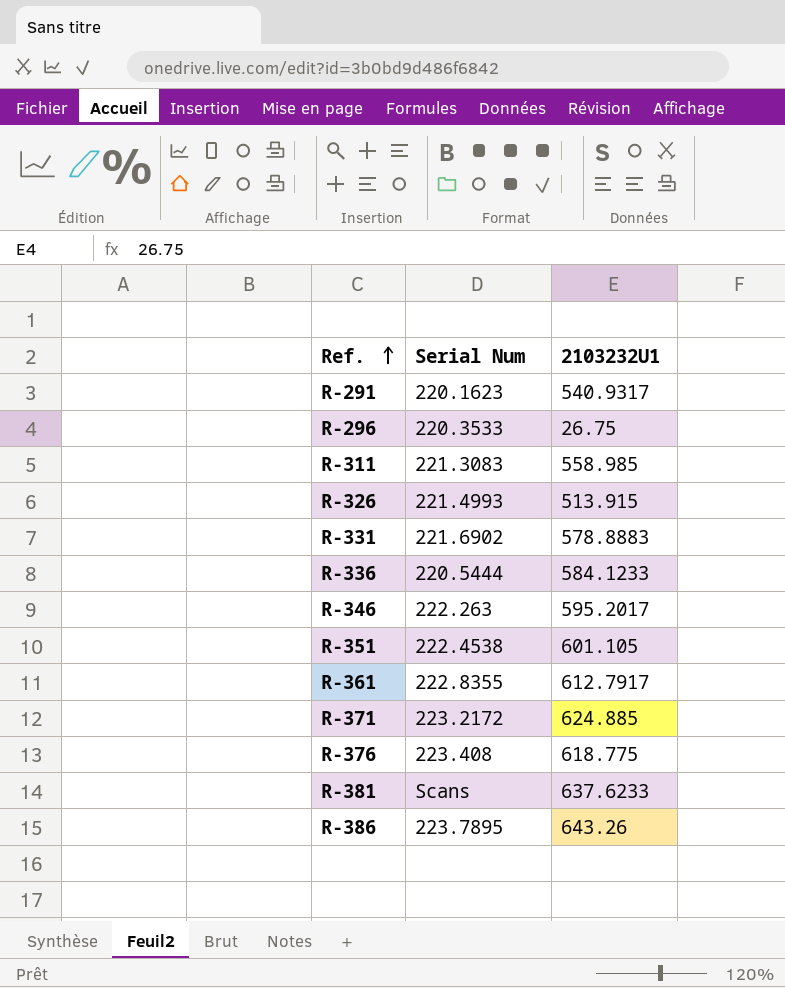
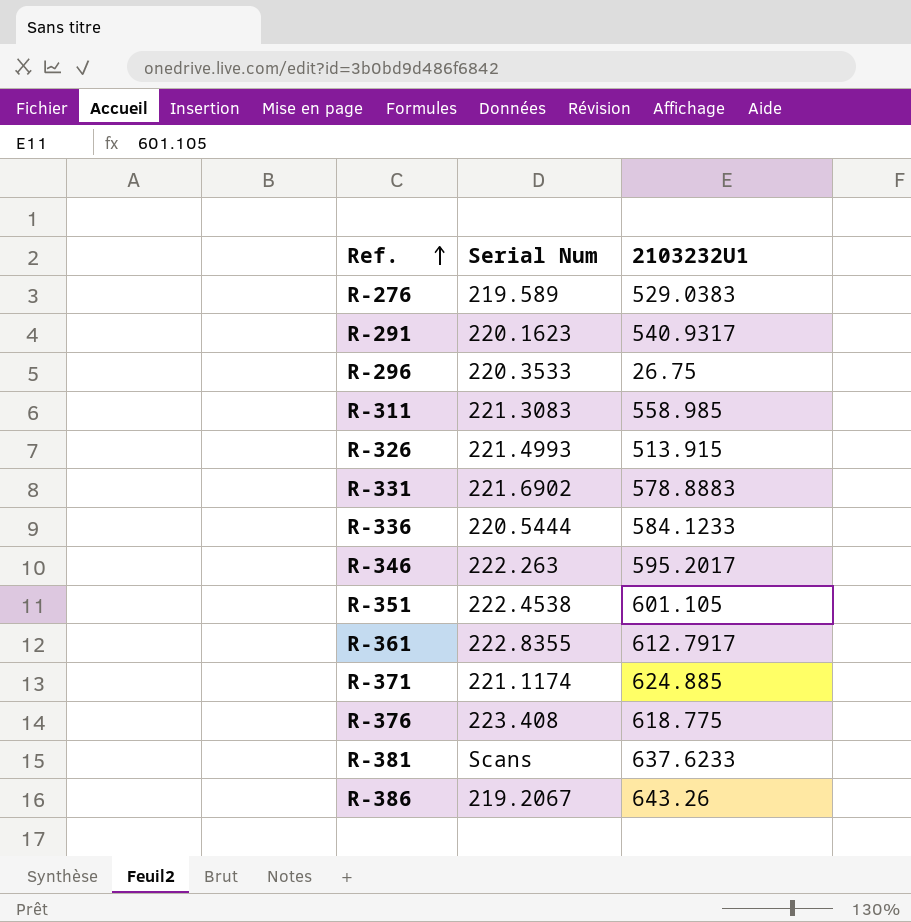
row R-276: none -> 219.589 | 529.0383
R-371 | Serial Num: 223.2172 -> 221.1174
R-386 | Serial Num: 223.7895 -> 219.2067

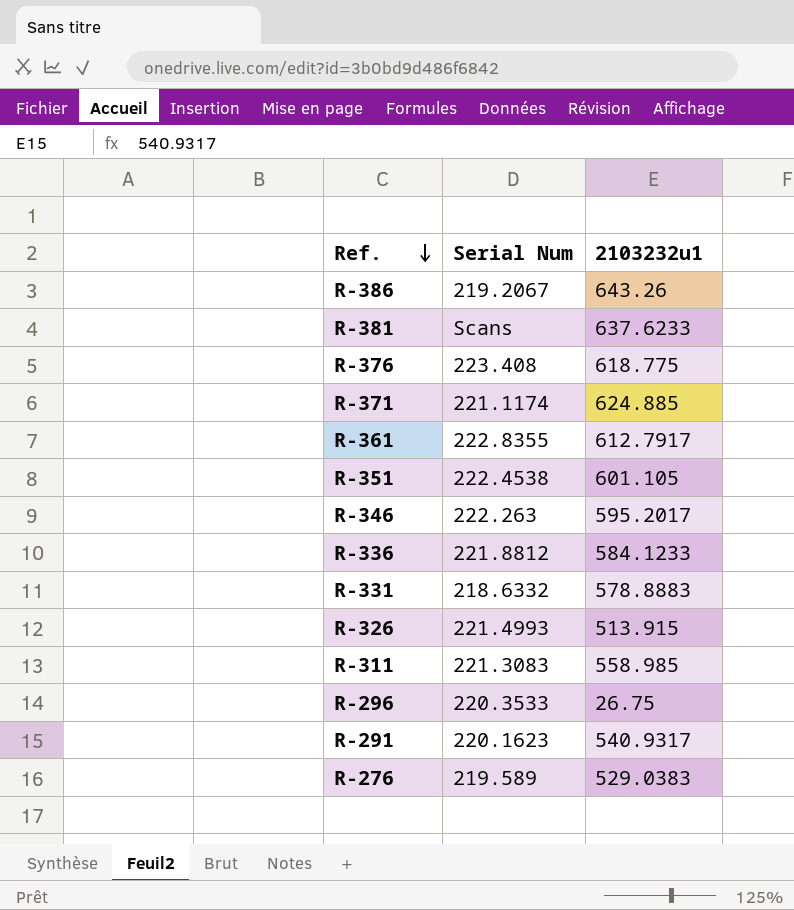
row order: Ref. ascending -> Ref. descending
column name: 2103232U1 -> 2103232u1
R-336 | Serial Num: 220.5444 -> 221.8812
R-331 | Serial Num: 221.6902 -> 218.6332

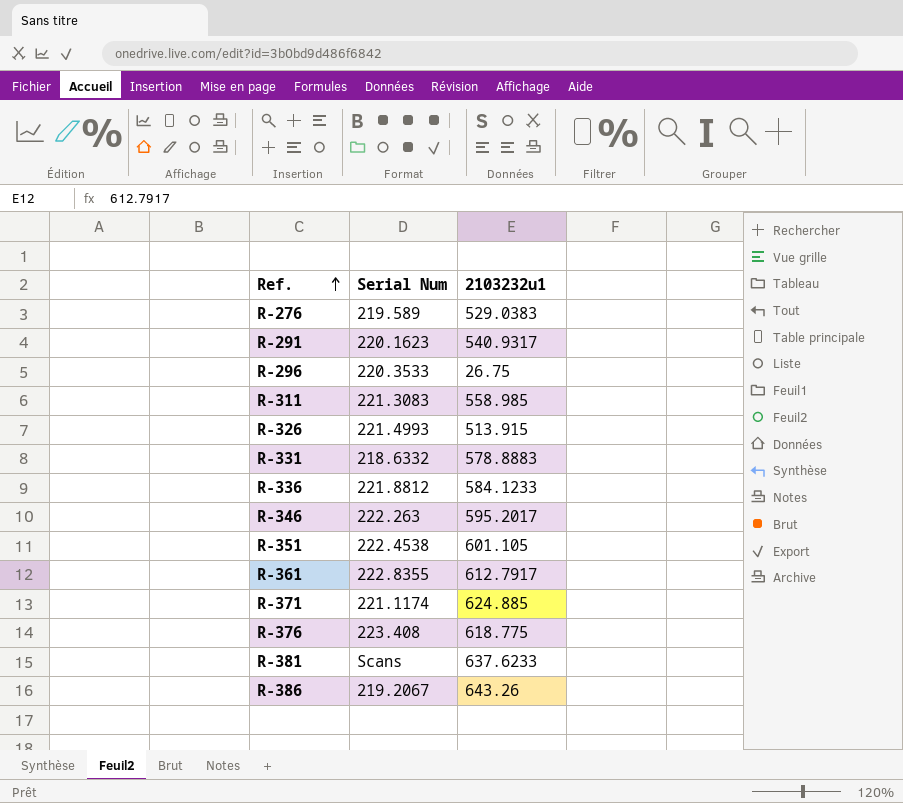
row order: Ref. descending -> Ref. ascending

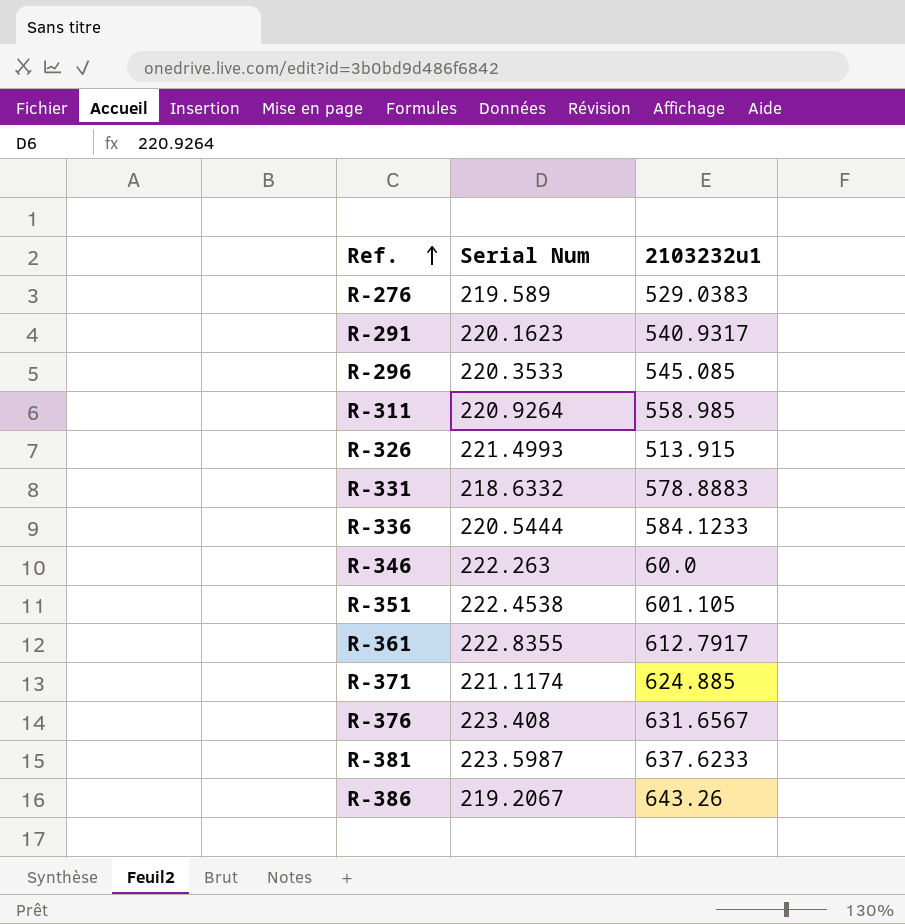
R-296 | 2103232u1: 26.75 -> 545.085
R-311 | Serial Num: 221.3083 -> 220.9264
R-336 | Serial Num: 221.8812 -> 220.5444
R-346 | 2103232u1: 595.2017 -> 60.0
R-376 | 2103232u1: 618.775 -> 631.6567
R-381 | Serial Num: Scans -> 223.5987

